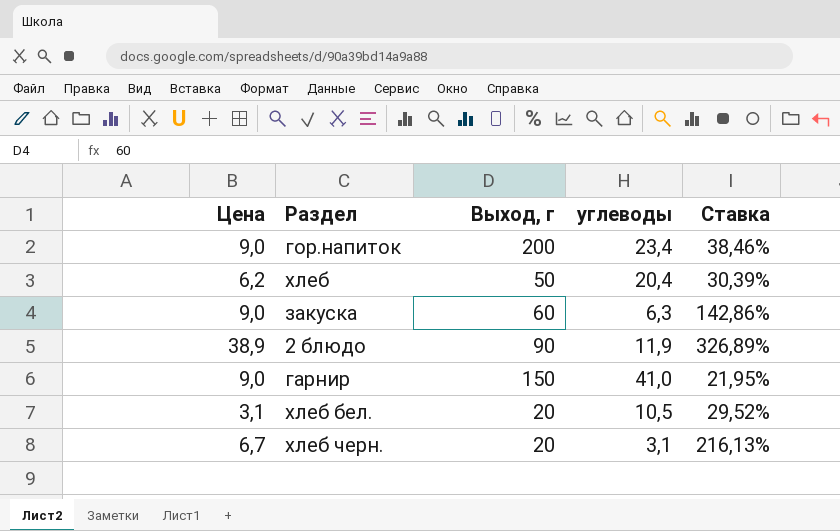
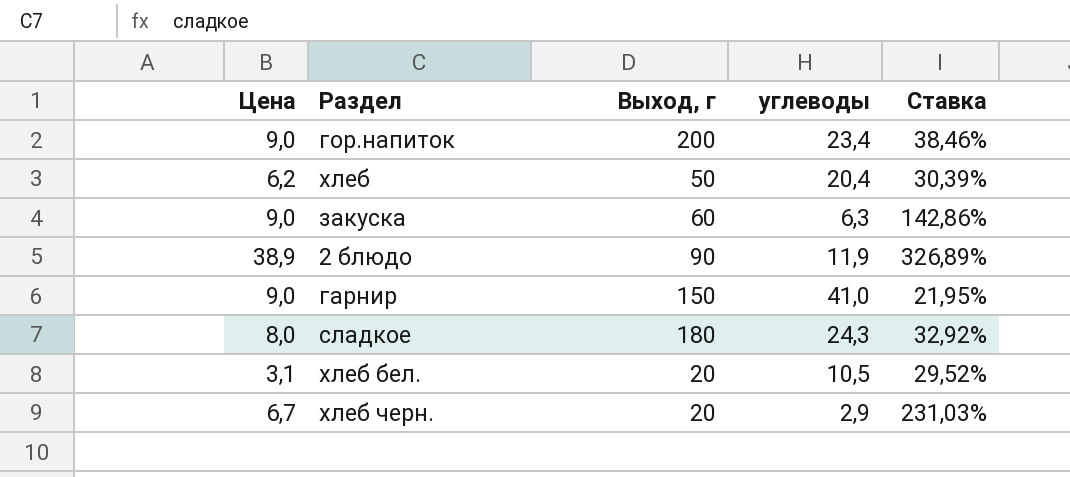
row сладкое: none -> 8,0 | 180 | 24,3 | 32,92%
хлеб черн. | углеводы: 3,1 -> 2,9
хлеб черн. | Ставка: 216,13% -> 231,03%

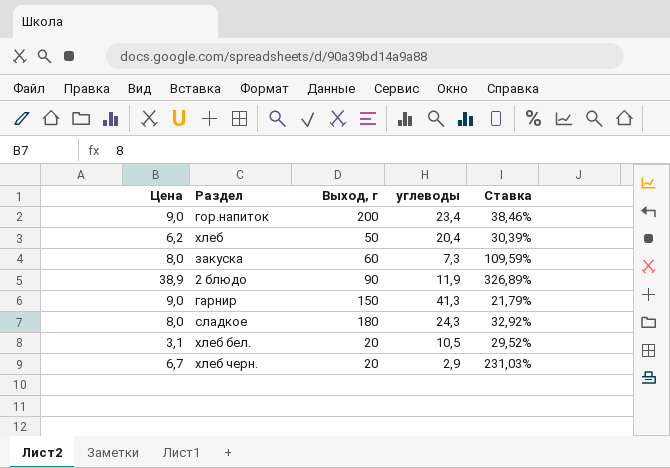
закуска | Цена: 9,0 -> 8,0
закуска | углеводы: 6,3 -> 7,3
закуска | Ставка: 142,86% -> 109,59%
гарнир | углеводы: 41,0 -> 41,3
гарнир | Ставка: 21,95% -> 21,79%

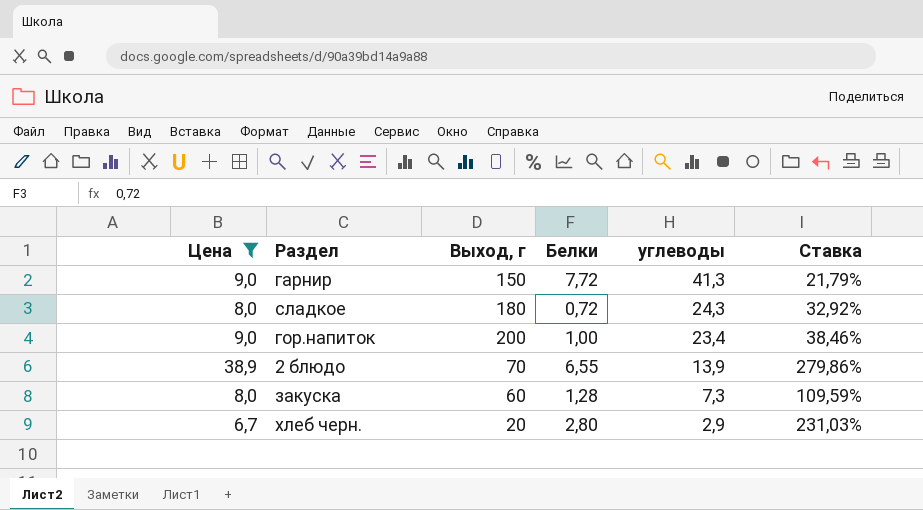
filter: none -> Цена >= 6,7
row order: none -> углеводы descending
column Белки | position: none -> 4
2 блюдо | Выход, г: 90 -> 70
2 блюдо | углеводы: 11,9 -> 13,9
2 блюдо | Ставка: 326,89% -> 279,86%

